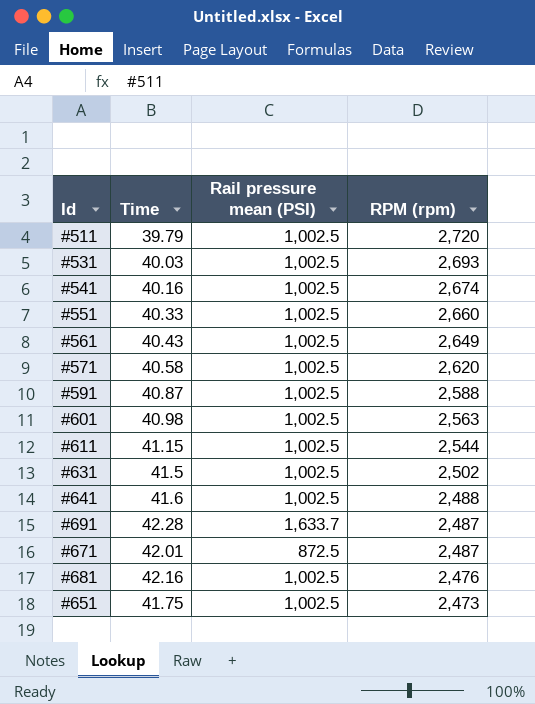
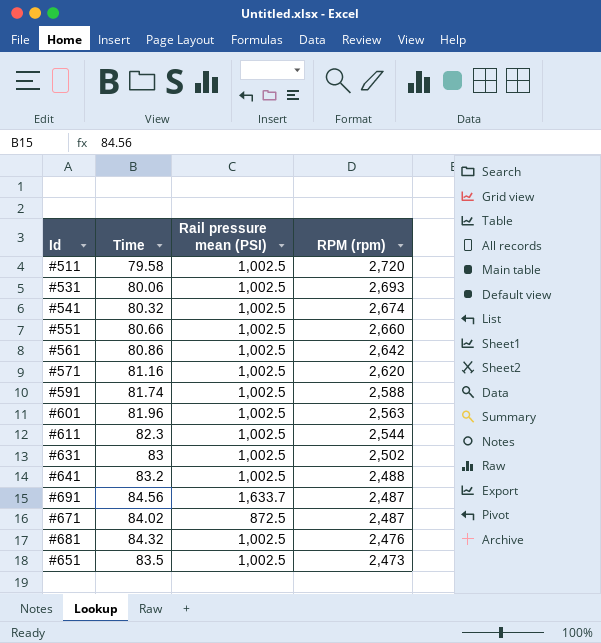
#511 | Time: 39.79 -> 79.58
#531 | Time: 40.03 -> 80.06
#541 | Time: 40.16 -> 80.32
#551 | Time: 40.33 -> 80.66
#561 | Time: 40.43 -> 80.86
#561 | RPM (rpm): 2,649 -> 2,642
#571 | Time: 40.58 -> 81.16
#591 | Time: 40.87 -> 81.74
#601 | Time: 40.98 -> 81.96
#611 | Time: 41.15 -> 82.3
#631 | Time: 41.5 -> 83
#641 | Time: 41.6 -> 83.2
#691 | Time: 42.28 -> 84.56
#671 | Time: 42.01 -> 84.02
#681 | Time: 42.16 -> 84.32
#651 | Time: 41.75 -> 83.5

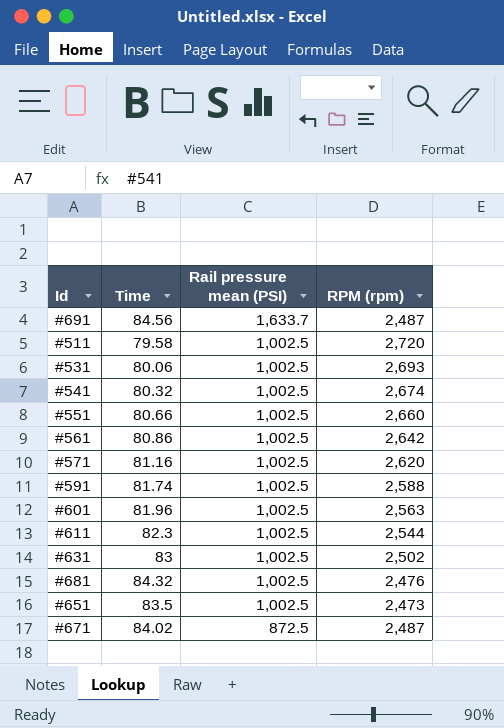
row order: RPM (rpm) descending -> Rail pressure mean (PSI) descending
row #641: 83.2 | 1,002.5 | 2,488 -> none

